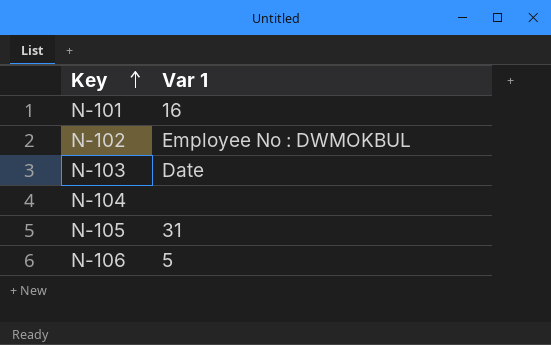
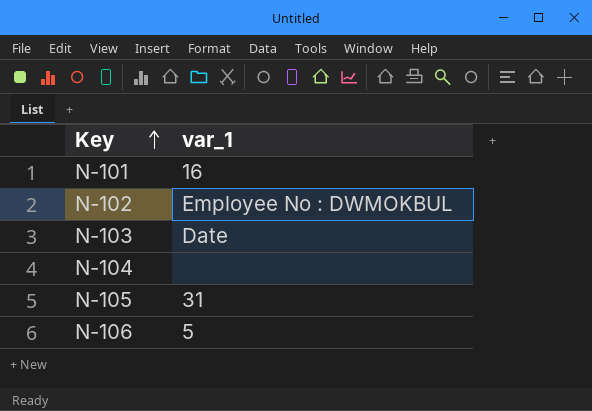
column name: Var 1 -> var_1

